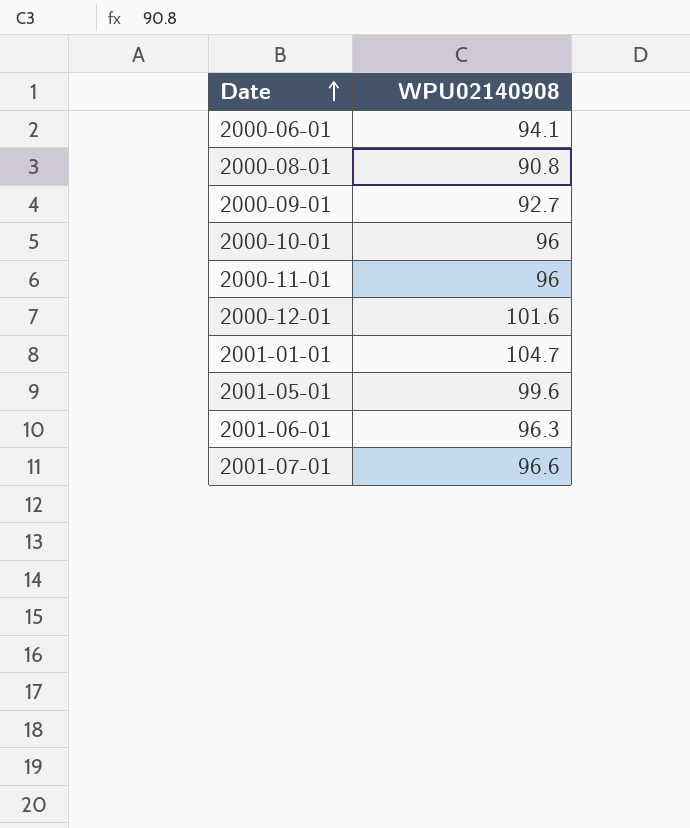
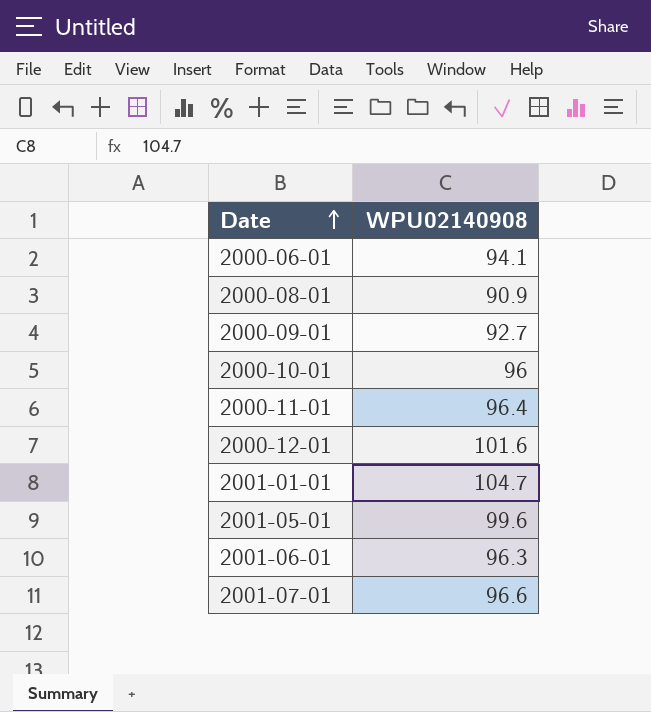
2000-08-01 | WPU02140908: 90.8 -> 90.9
2000-11-01 | WPU02140908: 96 -> 96.4

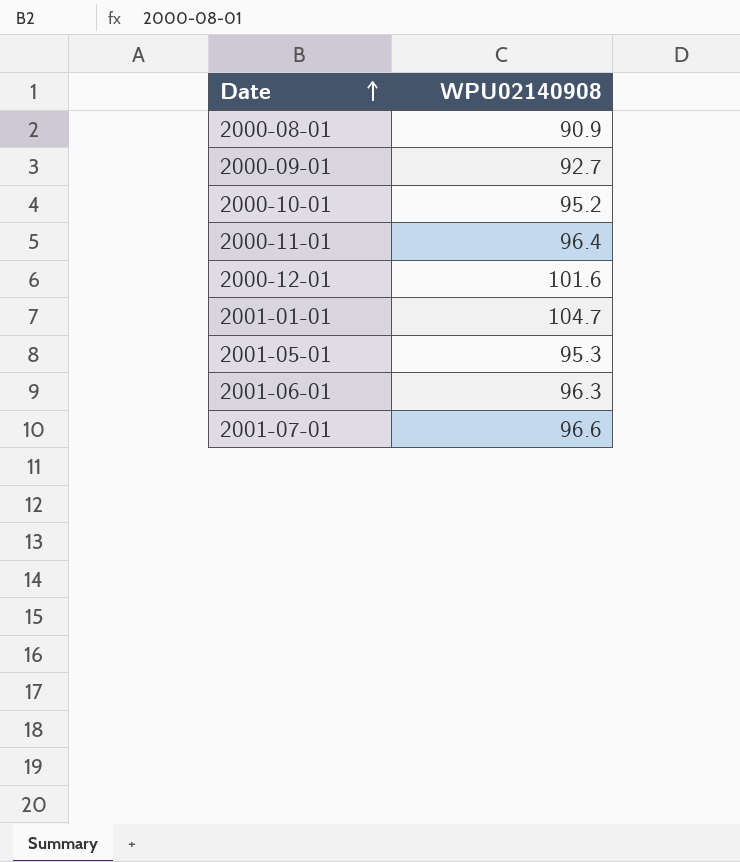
row 2000-06-01: 94.1 -> none
2000-10-01 | WPU02140908: 96 -> 95.2
2001-05-01 | WPU02140908: 99.6 -> 95.3

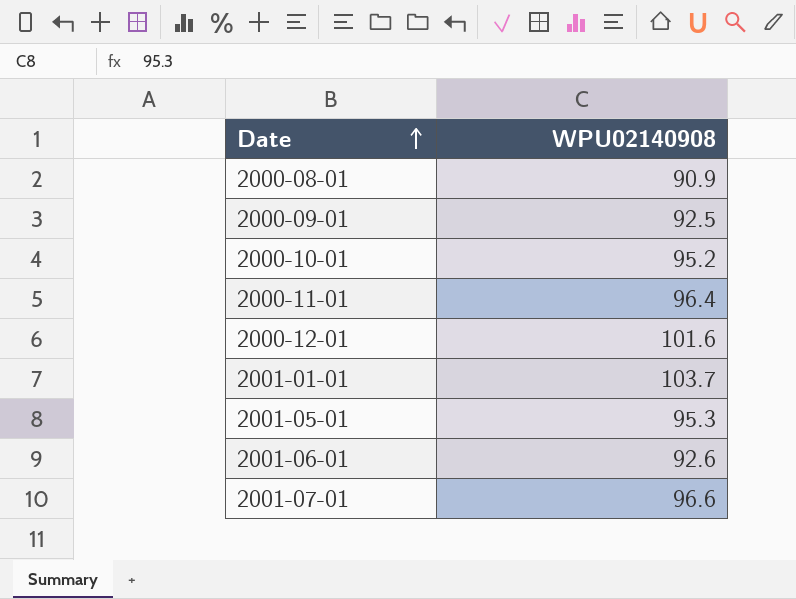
2000-09-01 | WPU02140908: 92.7 -> 92.5
2001-01-01 | WPU02140908: 104.7 -> 103.7
2001-06-01 | WPU02140908: 96.3 -> 92.6

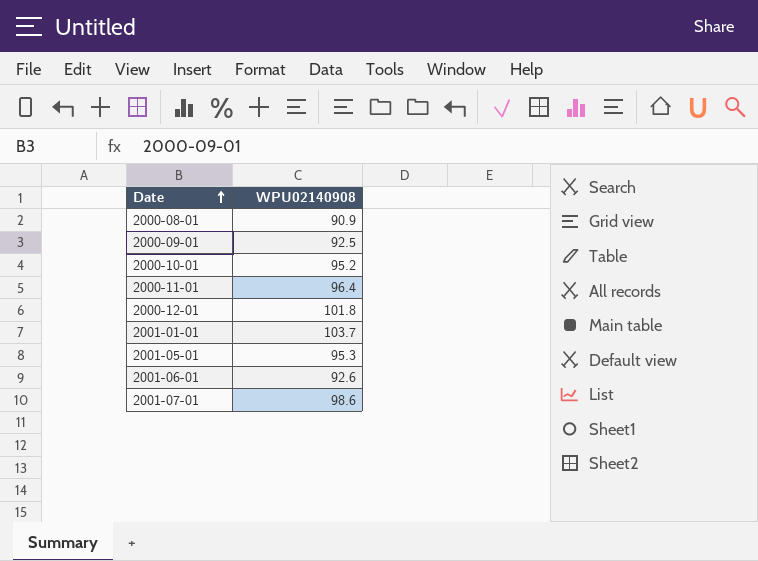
2000-12-01 | WPU02140908: 101.6 -> 101.8
2001-07-01 | WPU02140908: 96.6 -> 98.6

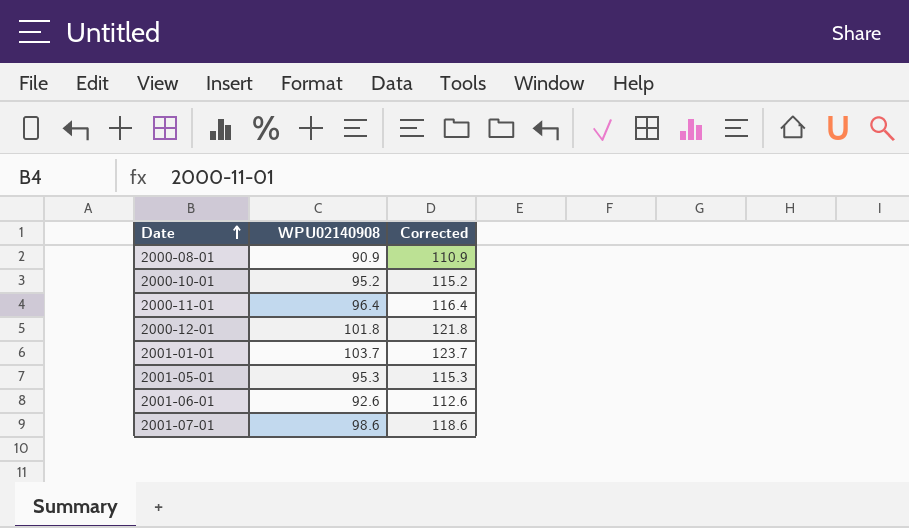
column Corrected | formula: none -> [WPU02140908] + 20
row 2000-09-01: 92.5 -> none

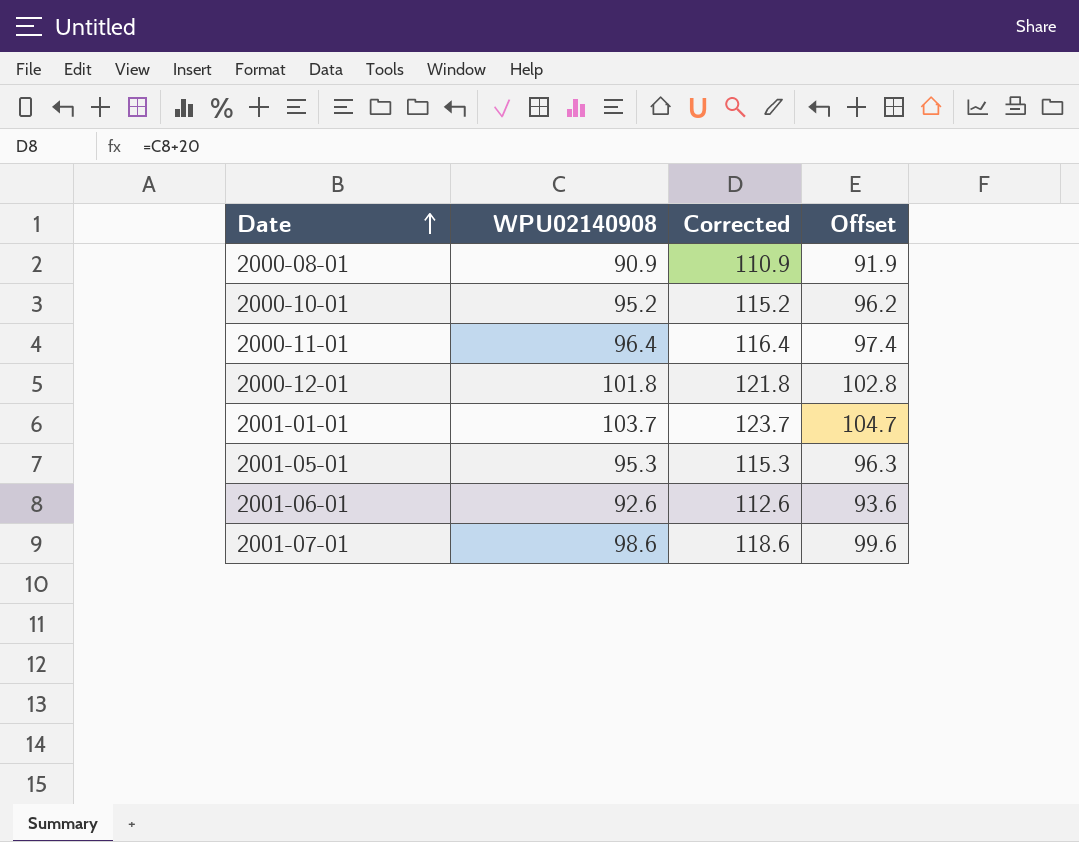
column Offset | formula: none -> [WPU02140908] + 1

